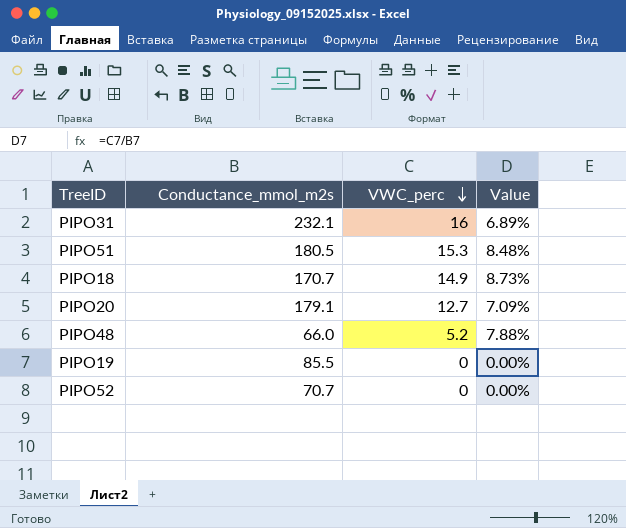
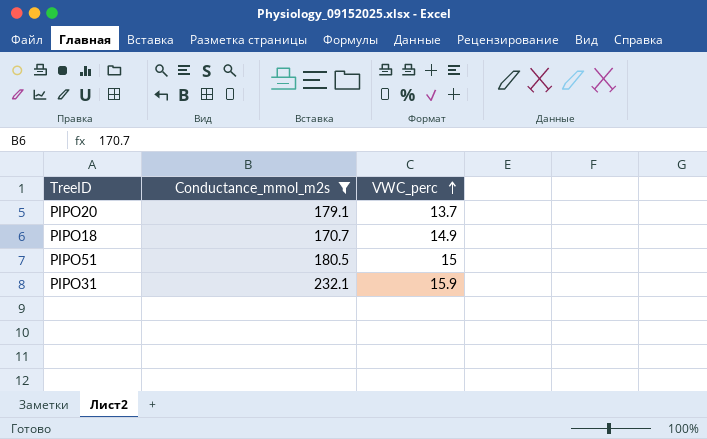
filter: none -> Conductance_mmol_m2s >= 170.7
row order: VWC_perc descending -> VWC_perc ascending
column Value | formula: [VWC_perc] / [Conductance_mmol_m2s] -> none
PIPO20 | VWC_perc: 12.7 -> 13.7
PIPO51 | VWC_perc: 15.3 -> 15
PIPO31 | VWC_perc: 16 -> 15.9

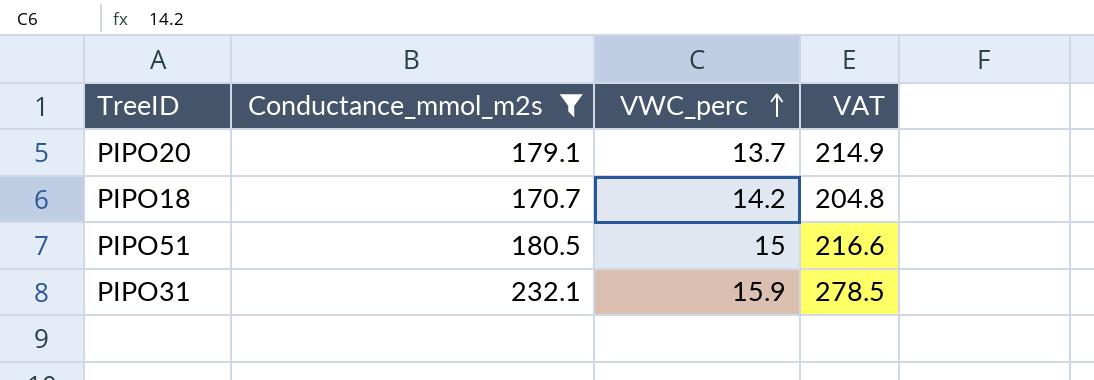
column VAT | formula: none -> [Conductance_mmol_m2s] * 1.2
PIPO18 | VWC_perc: 14.9 -> 14.2

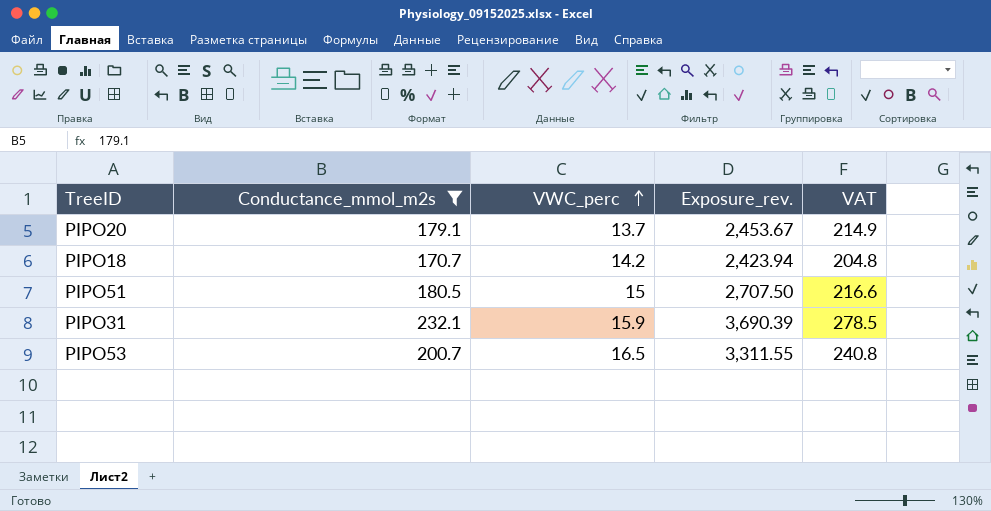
column Exposure_rev. | formula: none -> [Conductance_mmol_m2s] * [VWC_perc]
row PIPO53: none -> 200.7 | 16.5 | 3,311.55 | 240.8

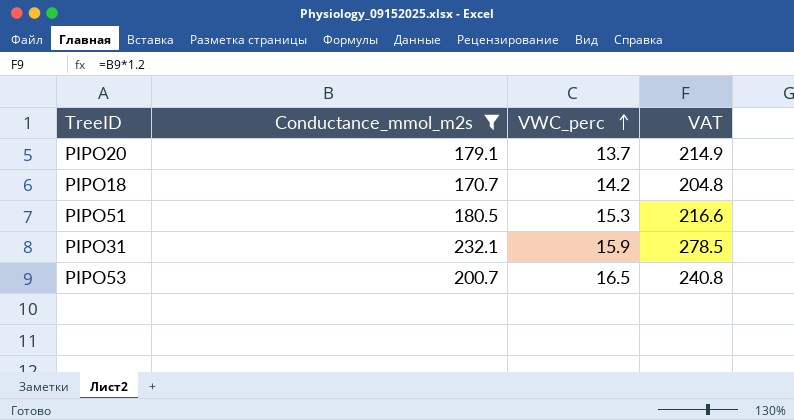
column Exposure_rev. | formula: [Conductance_mmol_m2s] * [VWC_perc] -> none
PIPO51 | VWC_perc: 15 -> 15.3

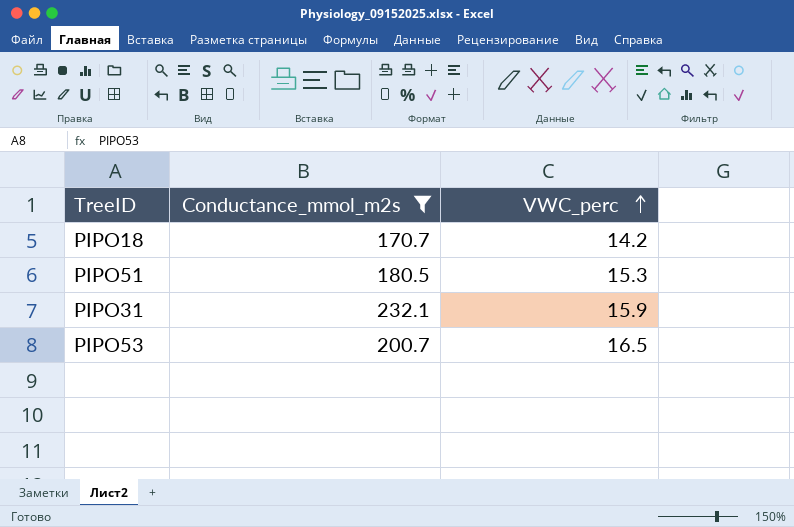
column VAT | formula: [Conductance_mmol_m2s] * 1.2 -> none
row PIPO20: 179.1 | 13.7 | 214.9 -> none

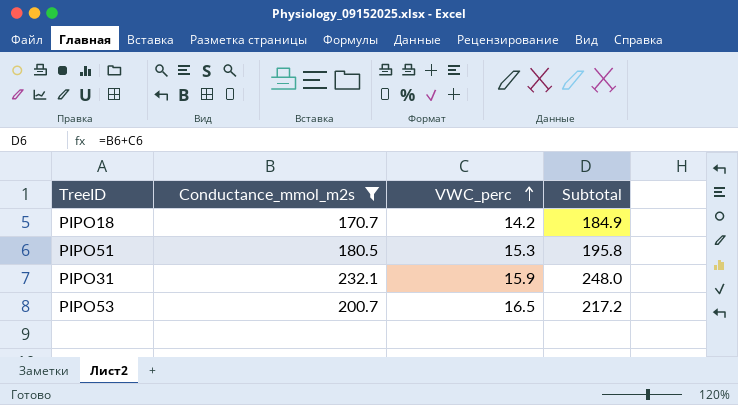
column Subtotal | formula: none -> [Conductance_mmol_m2s] + [VWC_perc]

